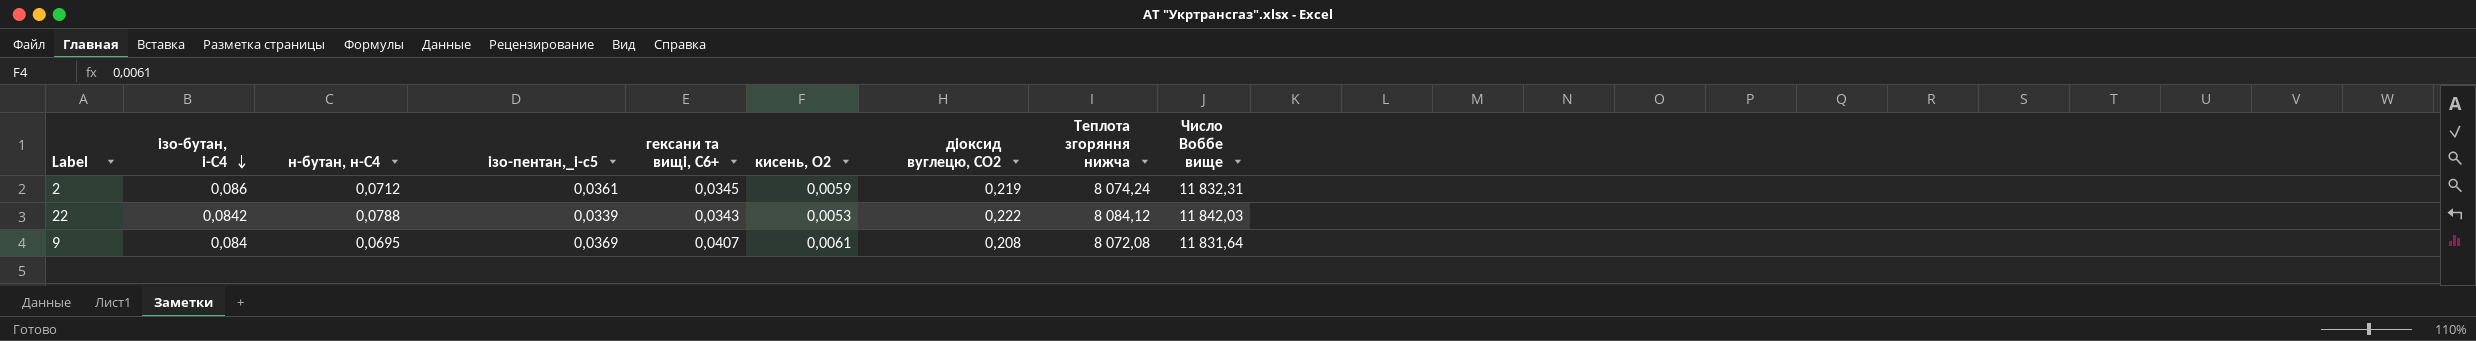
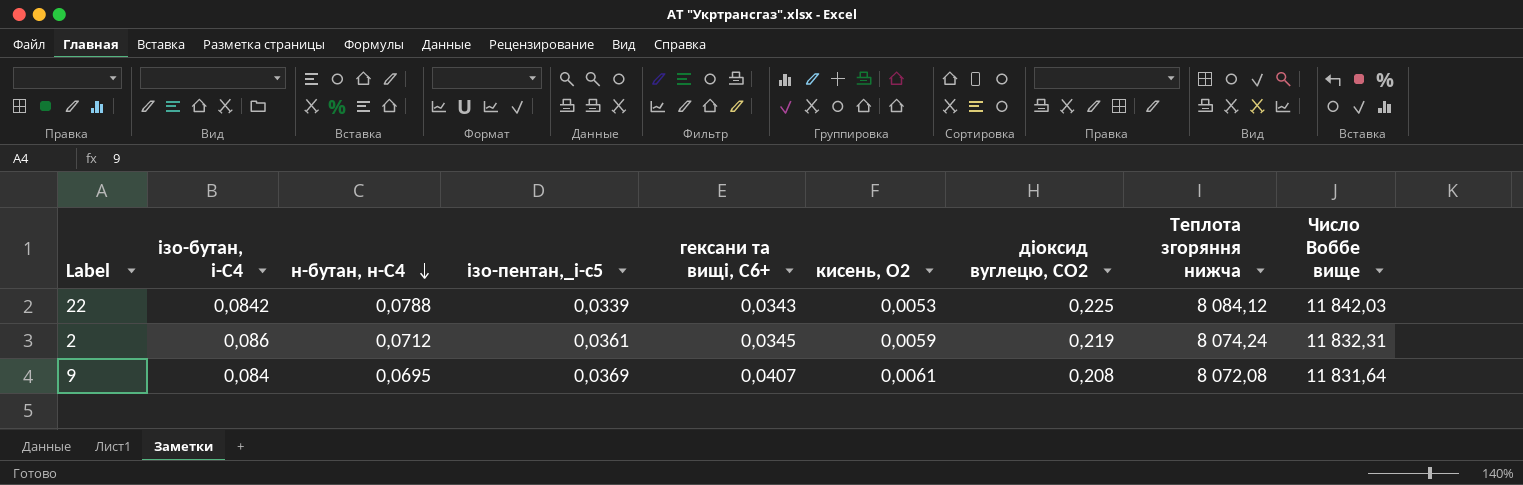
row order: ізо-бутан, і-С4 descending -> н-бутан, н-С4 descending
22 | діоксид вуглецю, CО2: 0,222 -> 0,225

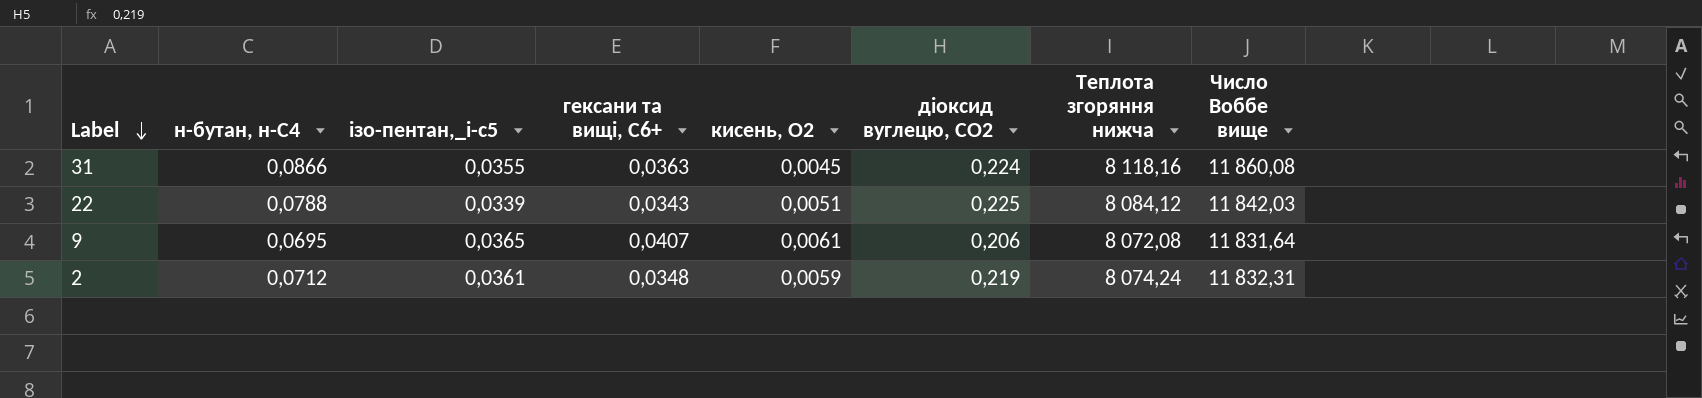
row order: н-бутан, н-С4 descending -> Label descending
column ізо-бутан, і-С4 | position: 2 -> none
row 31: none -> 0,0866 | 0,0355 | 0,0363 | 0,0045 | 0,224 | 8 118,16 | 11 860,08
22 | кисень, О2: 0,0053 -> 0,0051
9 | ізо-пентан,_і-с5: 0,0369 -> 0,0365
9 | діоксид вуглецю, CО2: 0,208 -> 0,206
2 | гексани та вищі, С6+: 0,0345 -> 0,0348

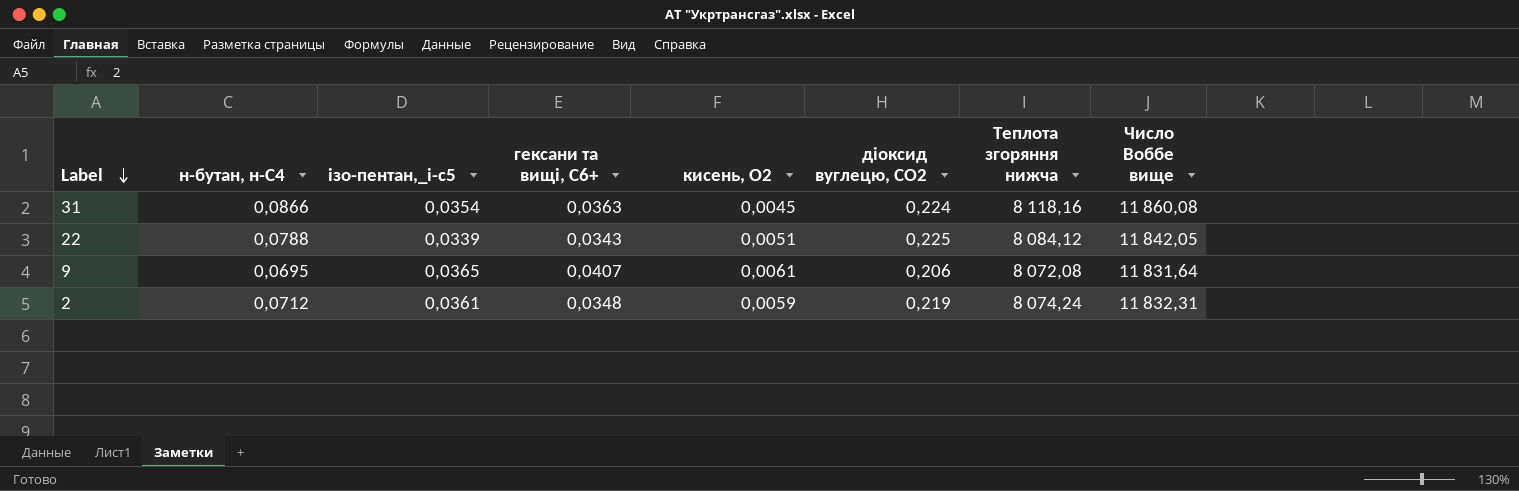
31 | ізо-пентан,_і-с5: 0,0355 -> 0,0354
22 | Число Воббе вище: 11 842,03 -> 11 842,05

